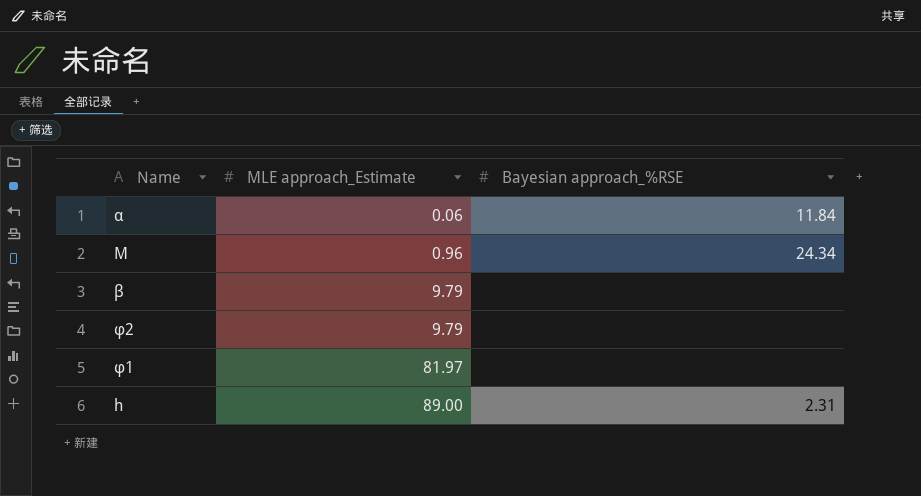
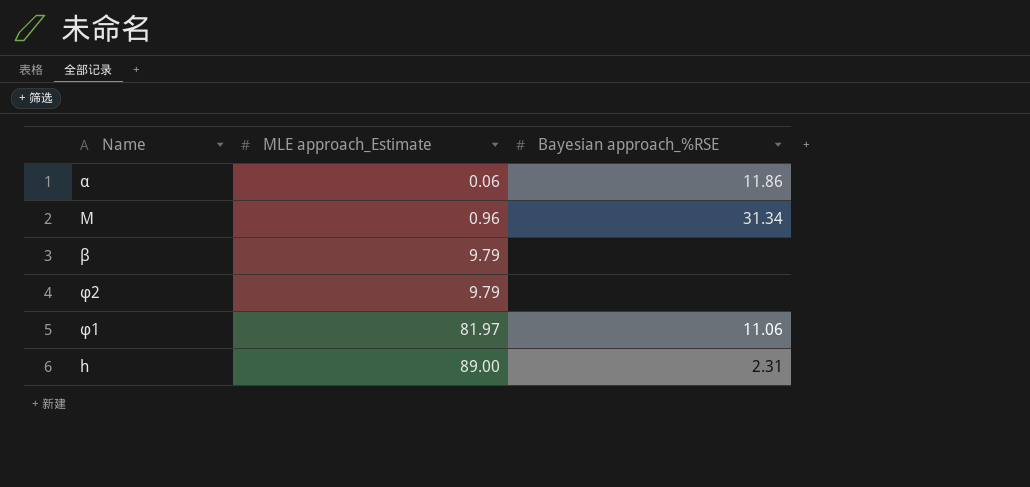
α | Bayesian approach_%RSE: 11.84 -> 11.86
M | Bayesian approach_%RSE: 24.34 -> 31.34
φ1 | Bayesian approach_%RSE: none -> 11.06

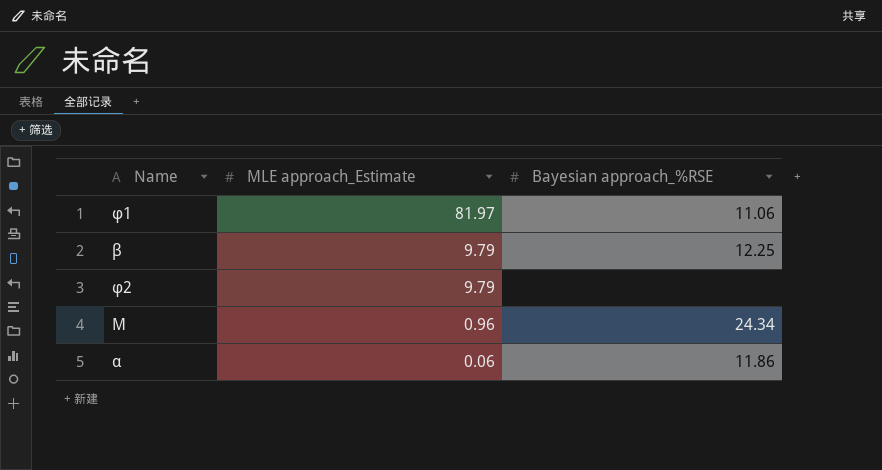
row order: MLE approach_Estimate ascending -> MLE approach_Estimate descending
row h: 89.00 | 2.31 -> none
β | Bayesian approach_%RSE: none -> 12.25
M | Bayesian approach_%RSE: 31.34 -> 24.34

